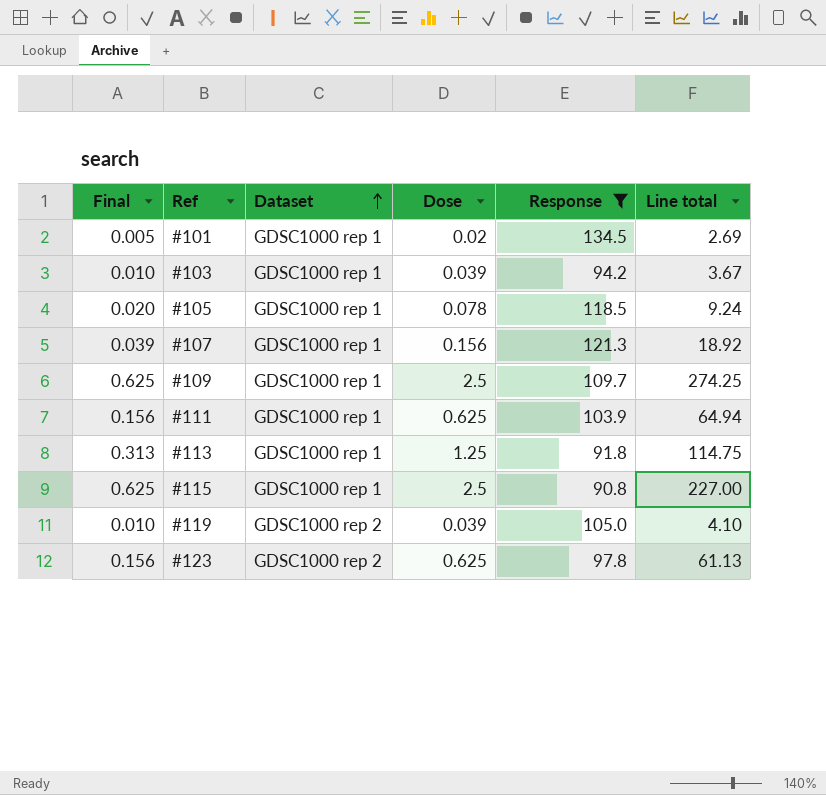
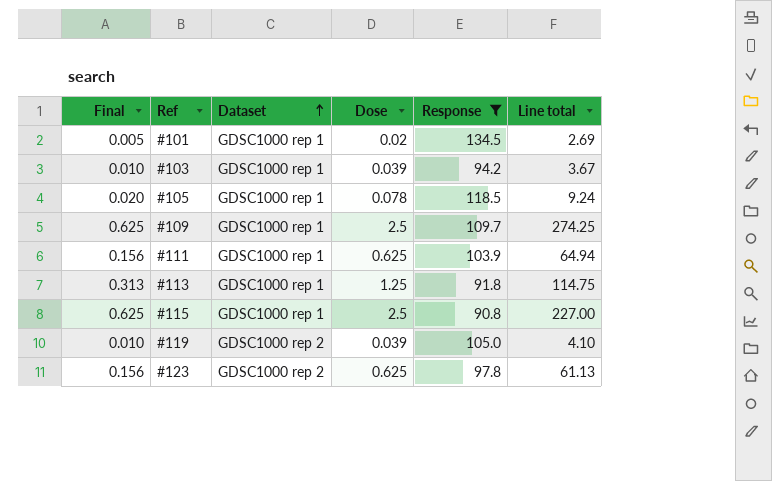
row #107: 0.039 | GDSC1000 rep 1 | 0.156 | 121.3 | 18.92 -> none

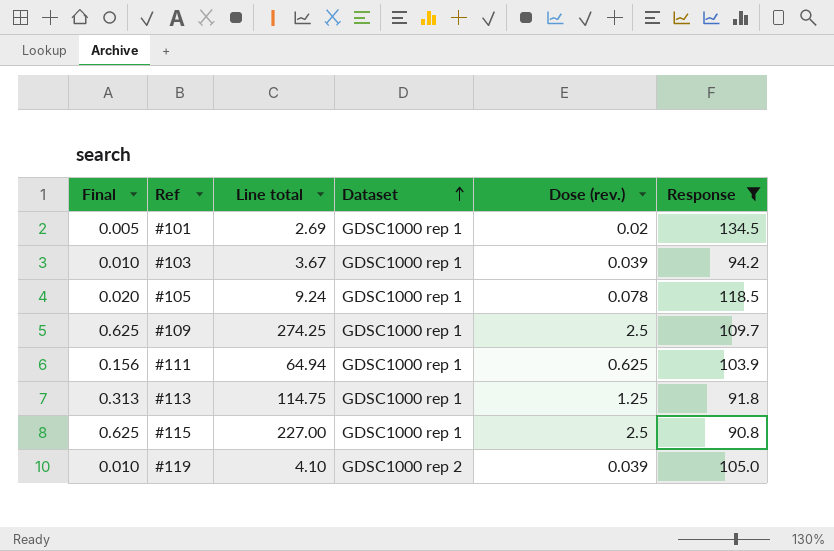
column Line total | position: 6 -> 3
column name: Dose -> Dose (rev.)
row #123: 0.156 | GDSC1000 rep 2 | 0.625 | 97.8 | 61.13 -> none

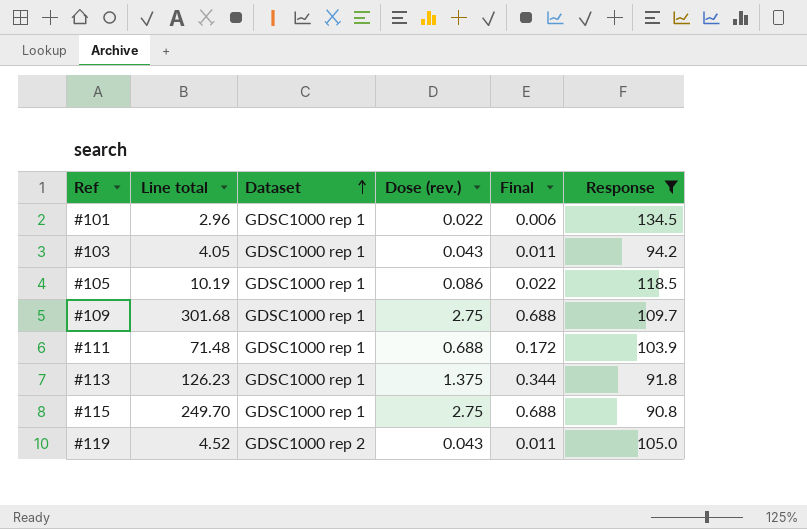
column Final | position: 1 -> 5
#101 | Line total: 2.69 -> 2.96
#101 | Dose (rev.): 0.02 -> 0.022
#101 | Final: 0.005 -> 0.006
#103 | Line total: 3.67 -> 4.05
#103 | Dose (rev.): 0.039 -> 0.043
#103 | Final: 0.010 -> 0.011
#105 | Line total: 9.24 -> 10.19
#105 | Dose (rev.): 0.078 -> 0.086
#105 | Final: 0.020 -> 0.022
#109 | Line total: 274.25 -> 301.68
#109 | Dose (rev.): 2.5 -> 2.75
#109 | Final: 0.625 -> 0.688
#111 | Line total: 64.94 -> 71.48
#111 | Dose (rev.): 0.625 -> 0.688
#111 | Final: 0.156 -> 0.172
#113 | Line total: 114.75 -> 126.23
#113 | Dose (rev.): 1.25 -> 1.375
#113 | Final: 0.313 -> 0.344
#115 | Line total: 227.00 -> 249.70
#115 | Dose (rev.): 2.5 -> 2.75
#115 | Final: 0.625 -> 0.688
#119 | Line total: 4.10 -> 4.52
#119 | Dose (rev.): 0.039 -> 0.043
#119 | Final: 0.010 -> 0.011

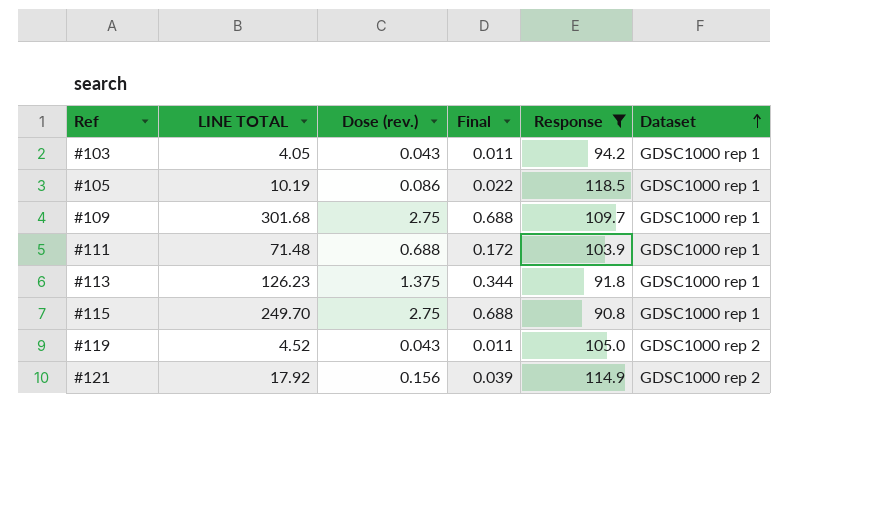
column name: Line total -> LINE TOTAL
column Dataset | position: 3 -> 6
row #101: 2.96 | GDSC1000 rep 1 | 0.022 | 0.006 | 134.5 -> none
row #121: none -> 17.92 | 0.156 | 0.039 | 114.9 | GDSC1000 rep 2

